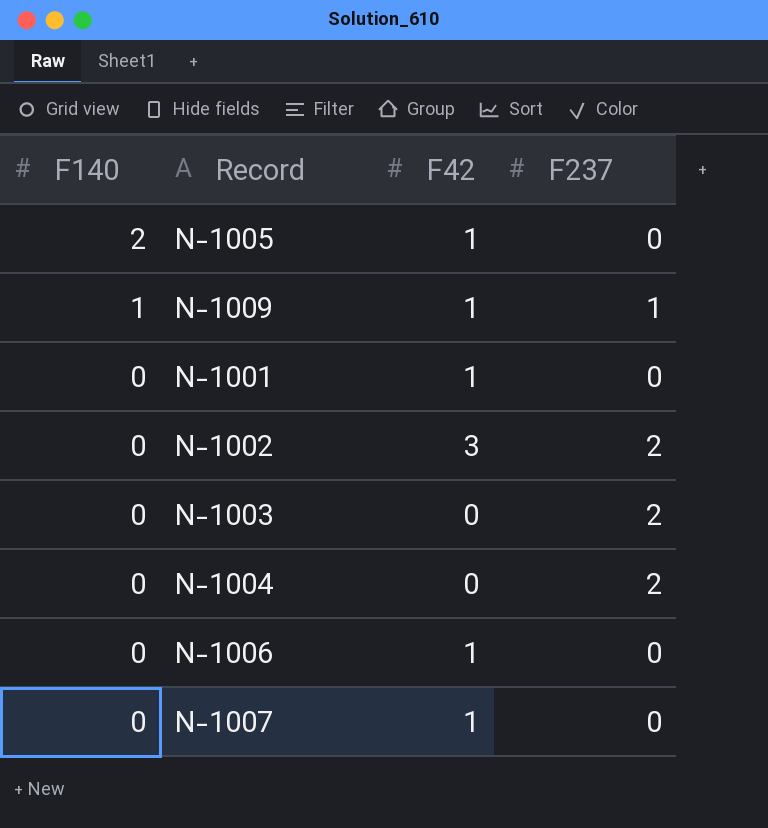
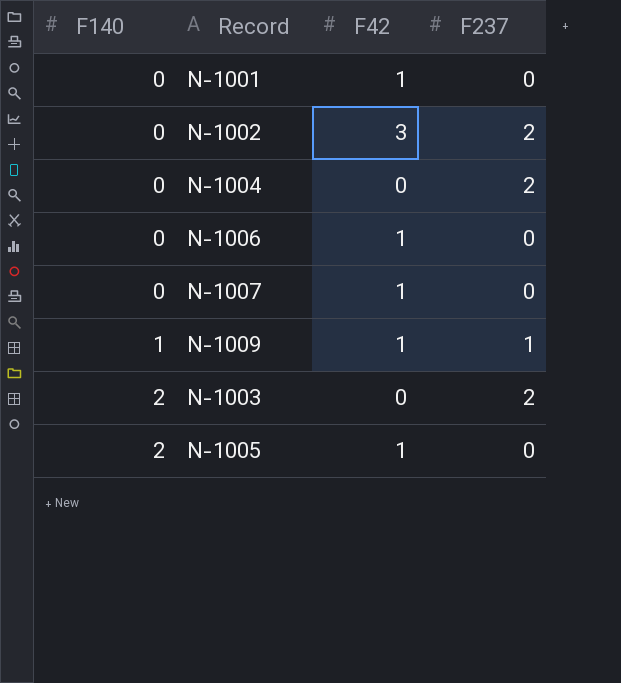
row order: F140 descending -> F140 ascending
N-1003 | F140: 0 -> 2

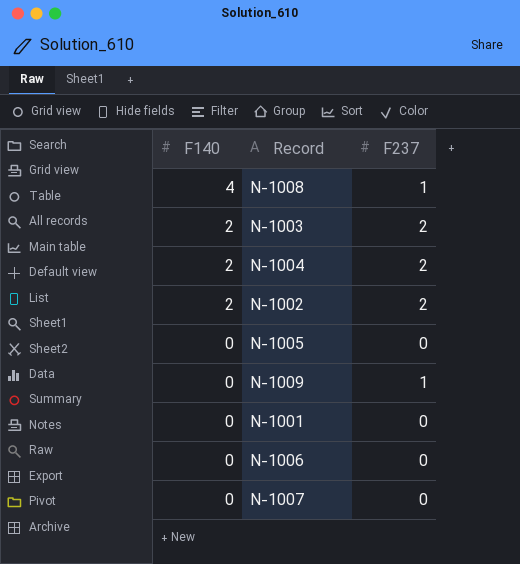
row order: F140 ascending -> F140 descending
column F42 | position: 3 -> none
row N-1008: none -> 4 | 1
N-1004 | F140: 0 -> 2
N-1002 | F140: 0 -> 2
N-1005 | F140: 2 -> 0
N-1009 | F140: 1 -> 0

